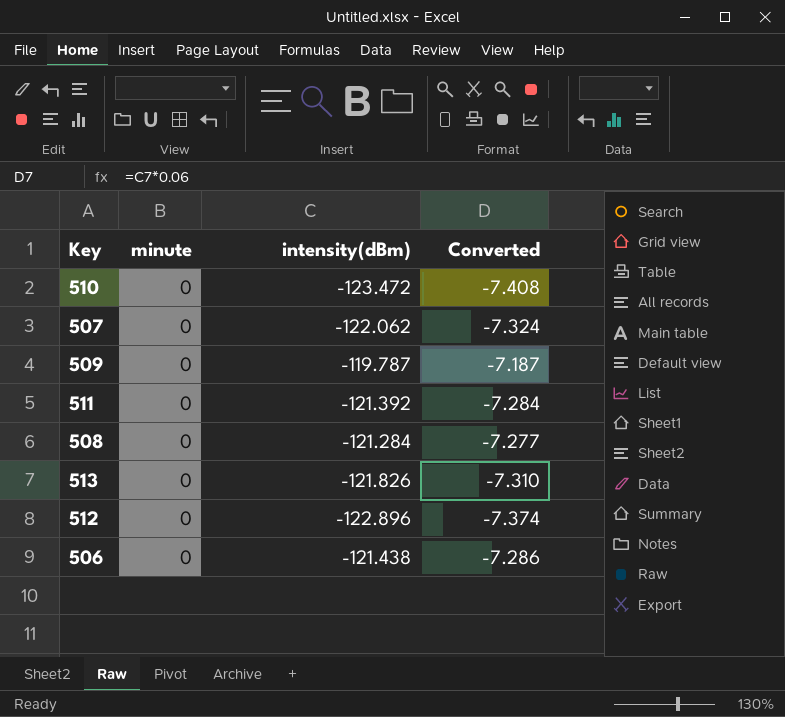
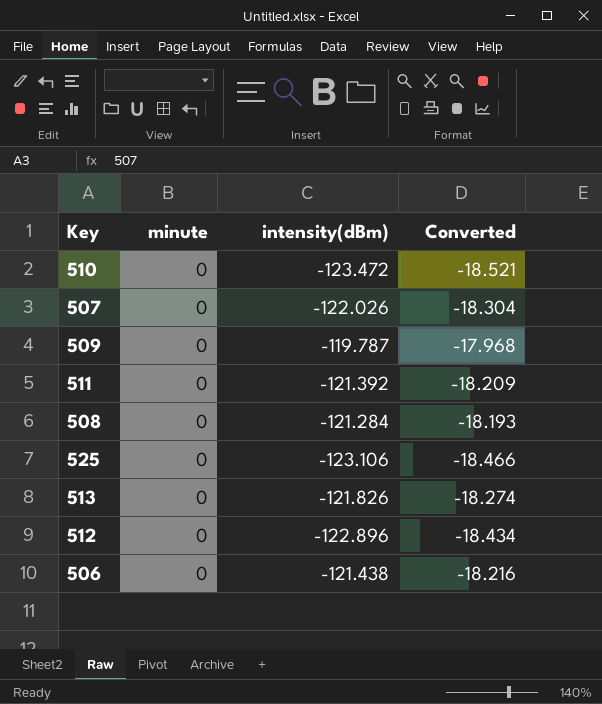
column Converted | formula: [intensity(dBm)] * 0.06 -> [intensity(dBm)] * 0.15
507 | intensity(dBm): -122.062 -> -122.026
row 525: none -> 0 | -123.106 | -18.466

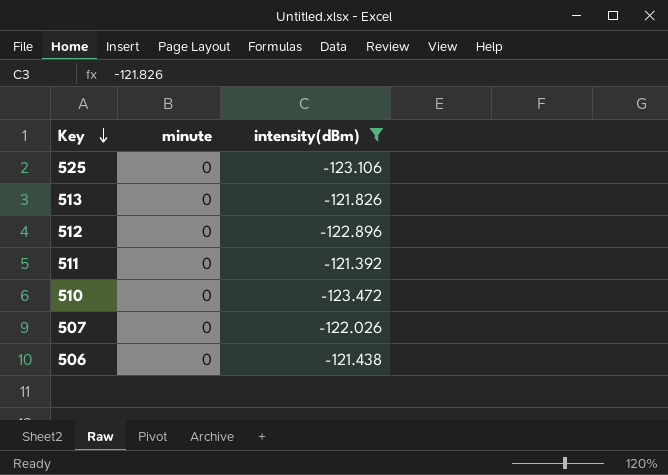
filter: none -> intensity(dBm) <= -121.392
row order: none -> Key descending
column Converted | formula: [intensity(dBm)] * 0.15 -> none

